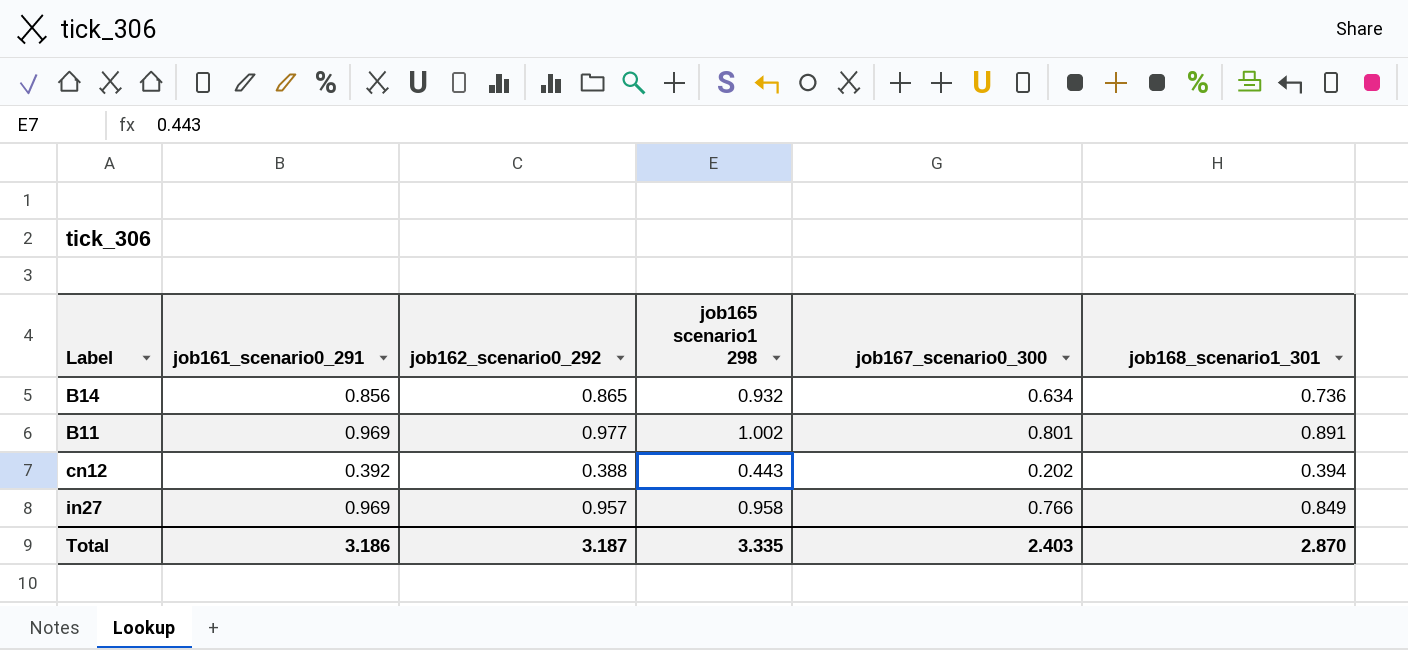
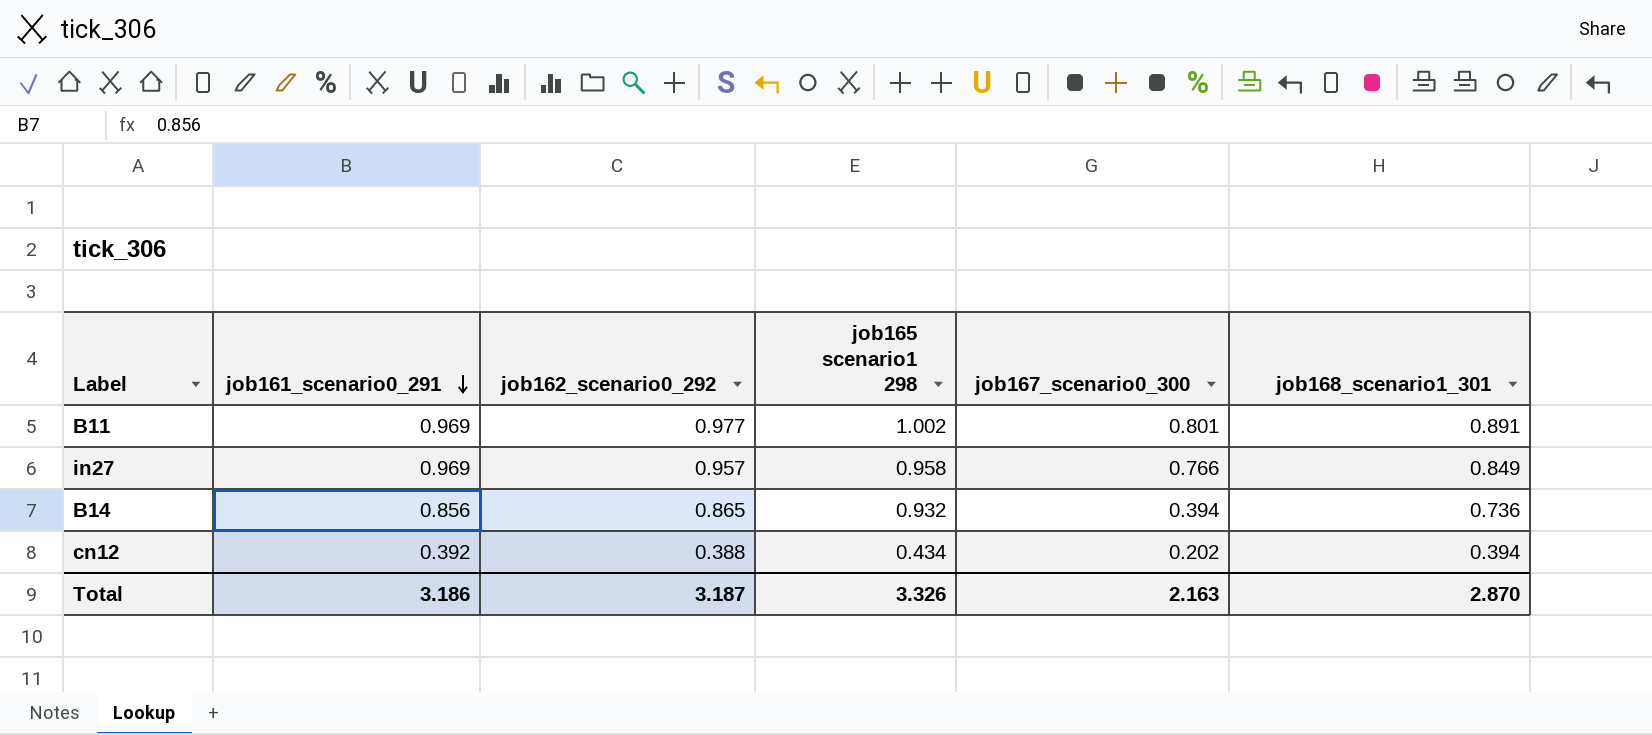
row order: none -> job161_scenario0_291 descending
B14 | job167_scenario0_300: 0.634 -> 0.394
cn12 | job165 scenario1 298: 0.443 -> 0.434
Total | job165 scenario1 298: 3.335 -> 3.326
Total | job167_scenario0_300: 2.403 -> 2.163

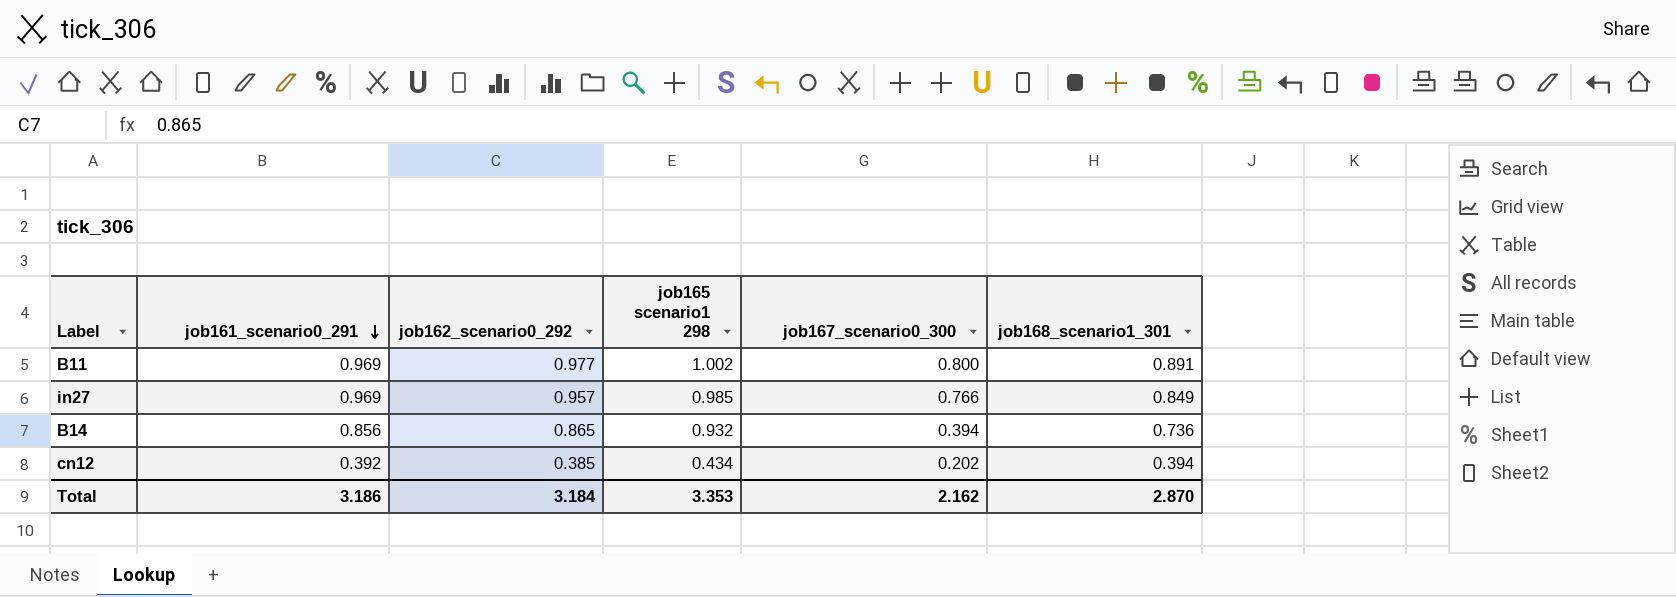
B11 | job167_scenario0_300: 0.801 -> 0.800
in27 | job165 scenario1 298: 0.958 -> 0.985
cn12 | job162_scenario0_292: 0.388 -> 0.385
Total | job162_scenario0_292: 3.187 -> 3.184
Total | job165 scenario1 298: 3.326 -> 3.353
Total | job167_scenario0_300: 2.163 -> 2.162

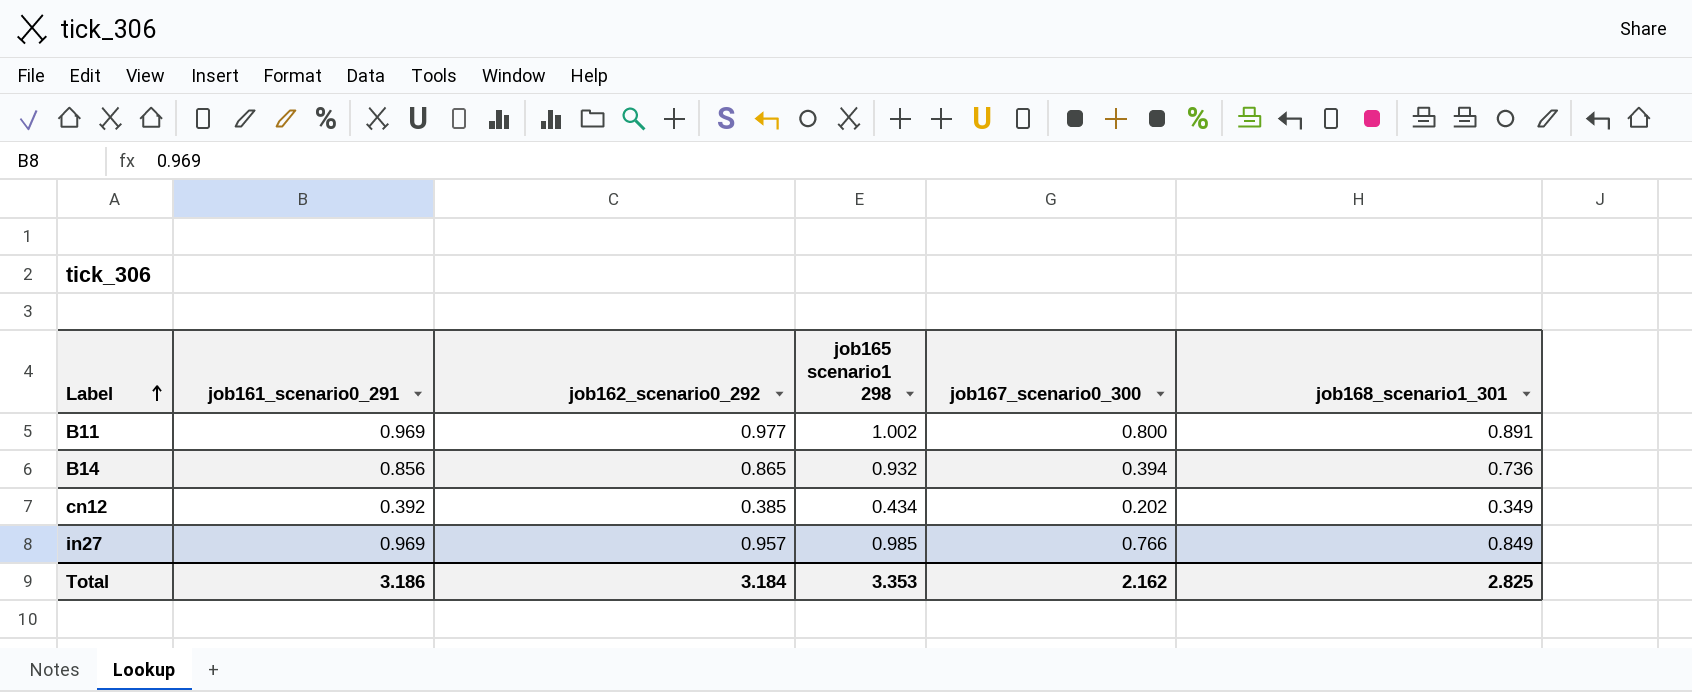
row order: job161_scenario0_291 descending -> Label ascending
cn12 | job168_scenario1_301: 0.394 -> 0.349
Total | job168_scenario1_301: 2.870 -> 2.825

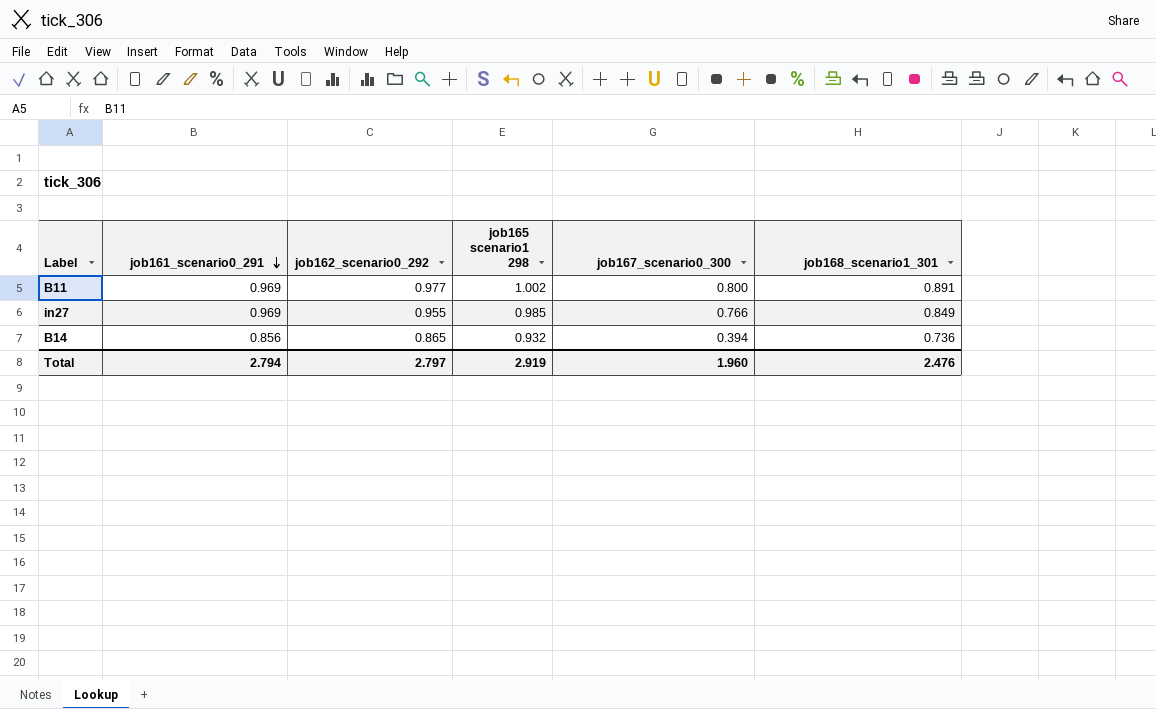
row order: Label ascending -> job161_scenario0_291 descending
row cn12: 0.392 | 0.385 | 0.434 | 0.202 | 0.349 -> none
in27 | job162_scenario0_292: 0.957 -> 0.955
Total | job161_scenario0_291: 3.186 -> 2.794
Total | job162_scenario0_292: 3.184 -> 2.797
Total | job165 scenario1 298: 3.353 -> 2.919
Total | job167_scenario0_300: 2.162 -> 1.960
Total | job168_scenario1_301: 2.825 -> 2.476

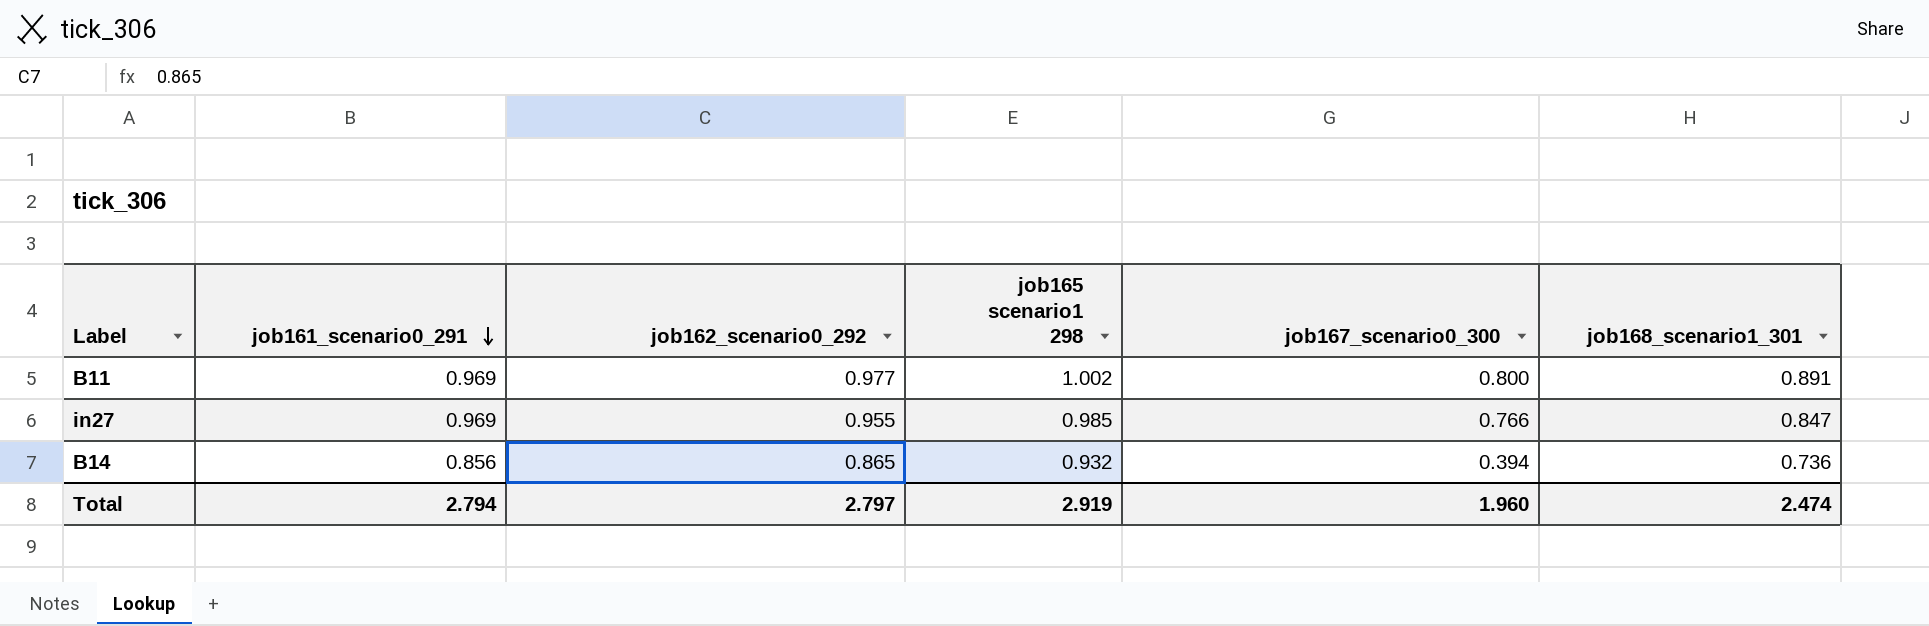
in27 | job168_scenario1_301: 0.849 -> 0.847
Total | job168_scenario1_301: 2.476 -> 2.474

